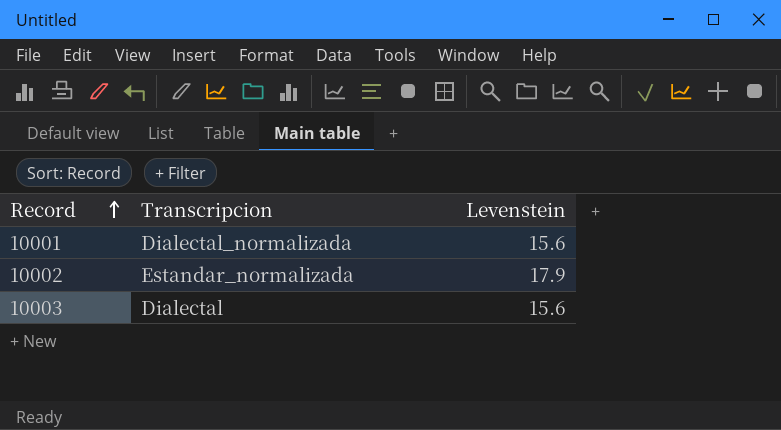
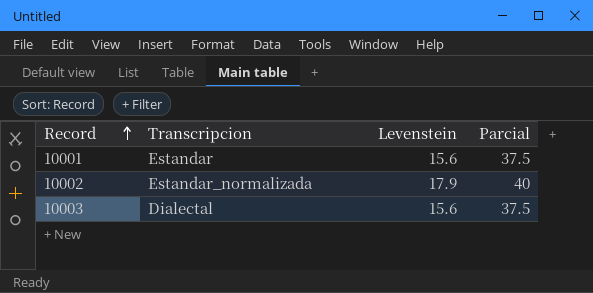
column Parcial | position: none -> 4
10001 | Transcripcion: Dialectal_normalizada -> Estandar

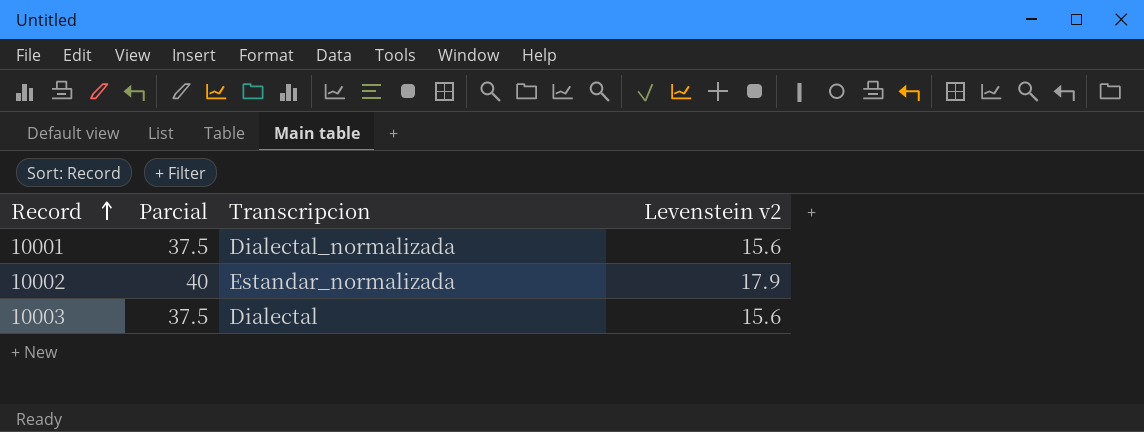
column Parcial | position: 4 -> 2
column name: Levenstein -> Levenstein v2
10001 | Transcripcion: Estandar -> Dialectal_normalizada

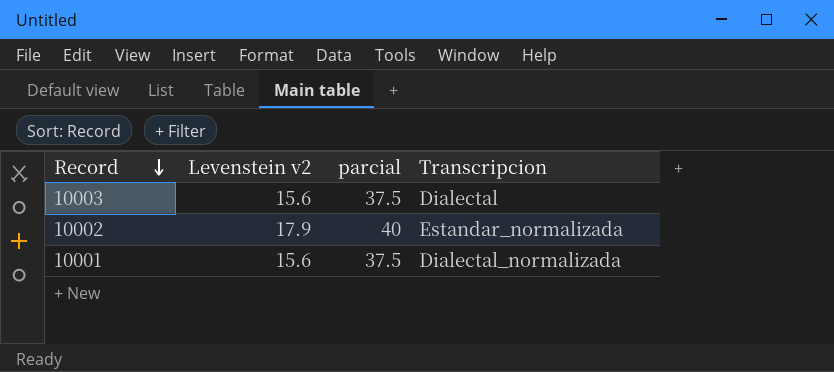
row order: Record ascending -> Record descending
column Levenstein v2 | position: 4 -> 2
column name: Parcial -> parcial

